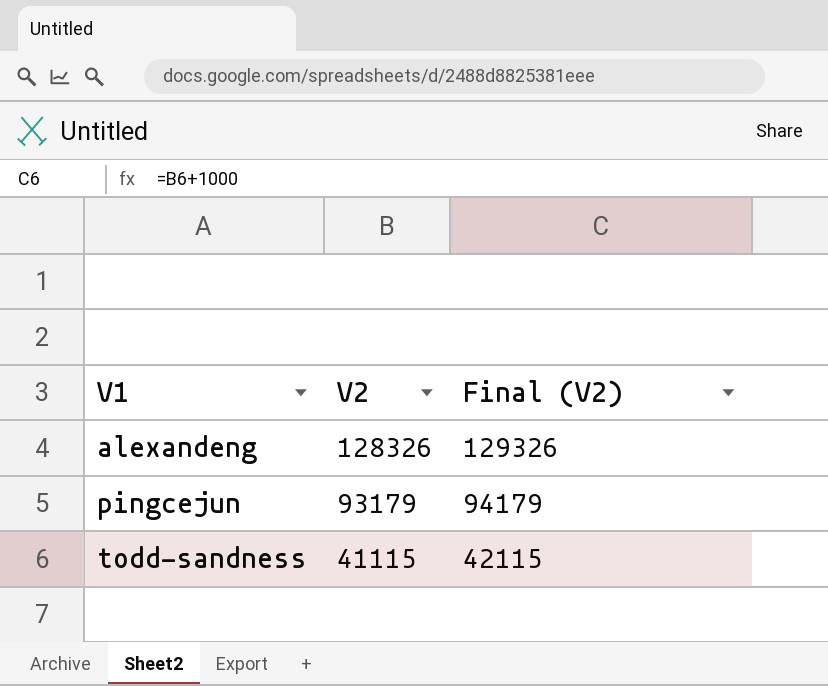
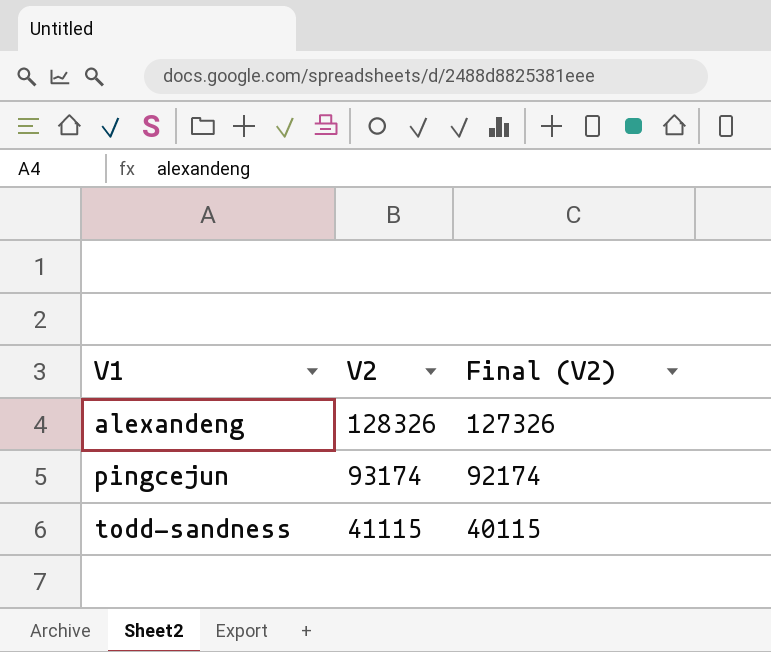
column Final (V2) | formula: [V2] + 1000 -> [V2] - 1000
pingcejun | V2: 93179 -> 93174

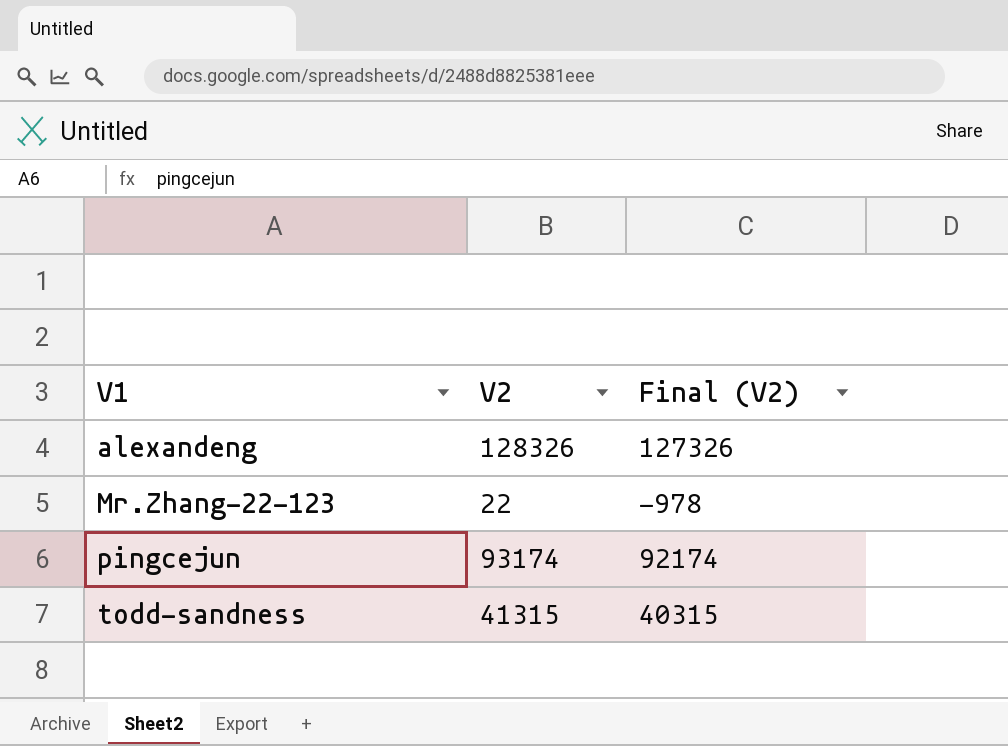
row Mr.Zhang-22-123: none -> 22 | -978
todd-sandness | V2: 41115 -> 41315
todd-sandness | Final (V2): 40115 -> 40315

